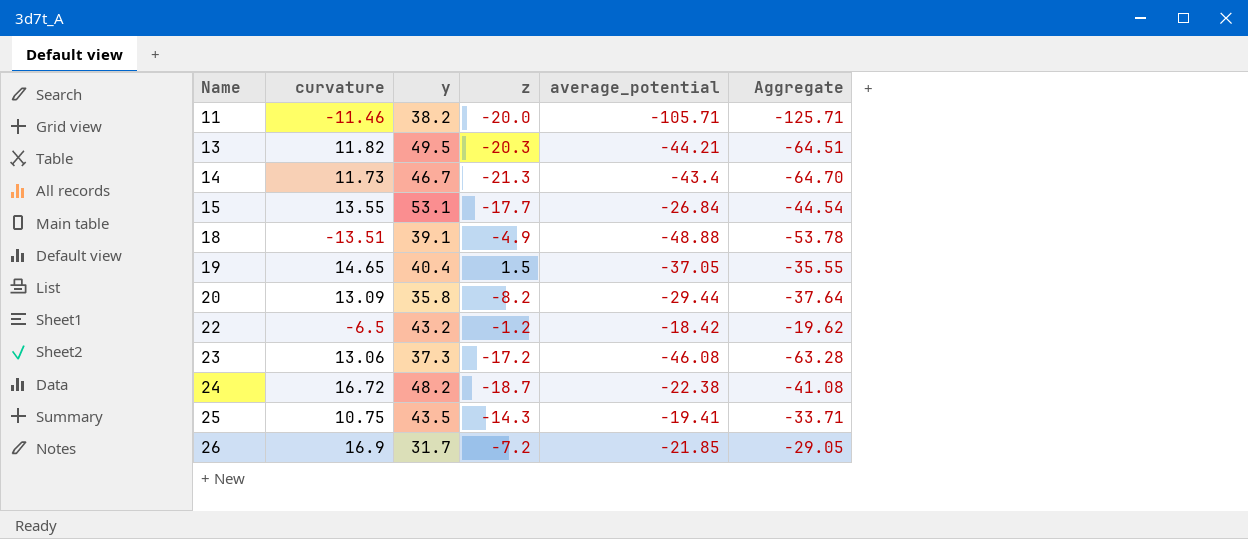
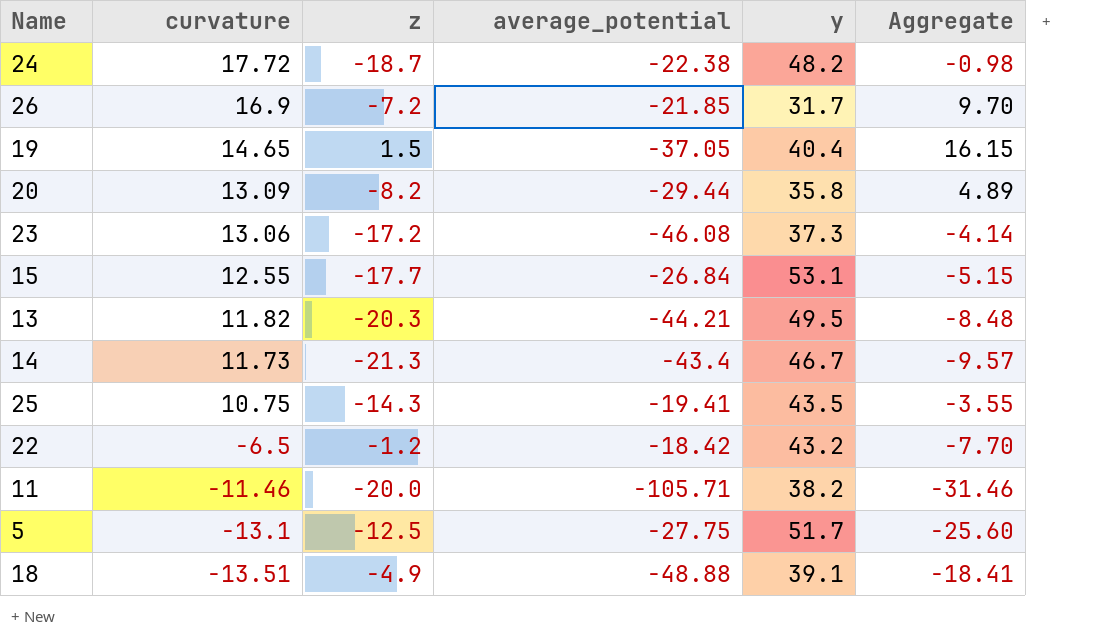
row order: Name ascending -> curvature descending
column y | position: 3 -> 5
column Aggregate | formula: [z] + [average_potential] -> [curvature] + [z]
24 | curvature: 16.72 -> 17.72
15 | curvature: 13.55 -> 12.55
row 5: none -> -13.1 | -12.5 | -27.75 | 51.7 | -25.60

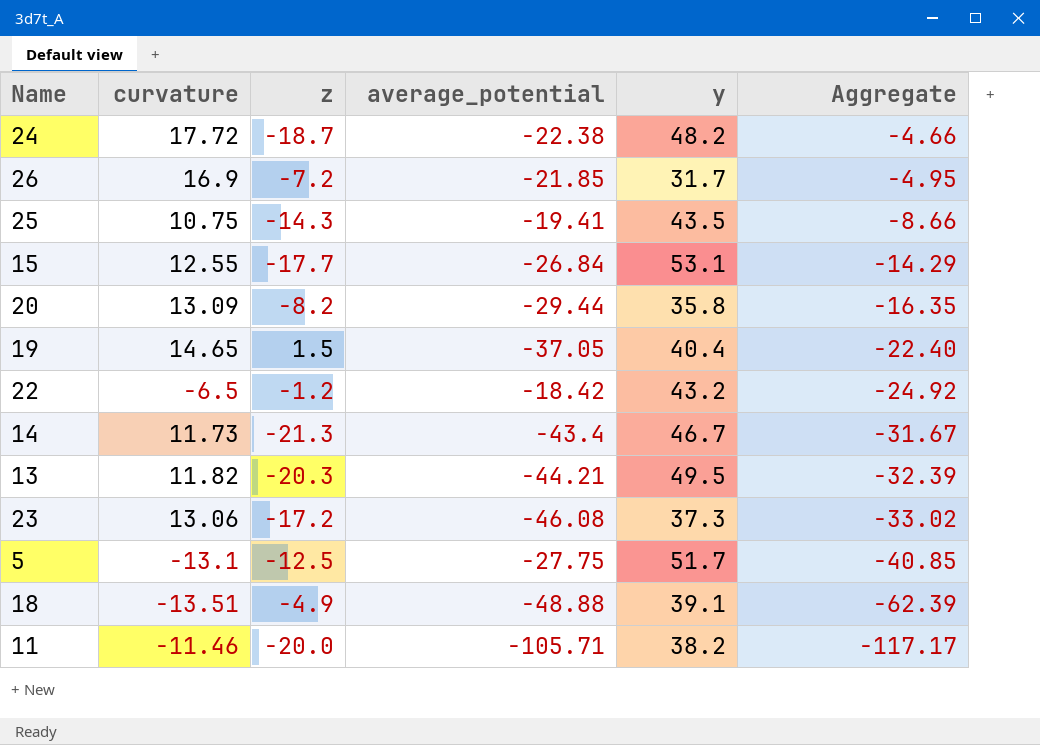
row order: curvature descending -> Aggregate descending
column Aggregate | formula: [curvature] + [z] -> [curvature] + [average_potential]

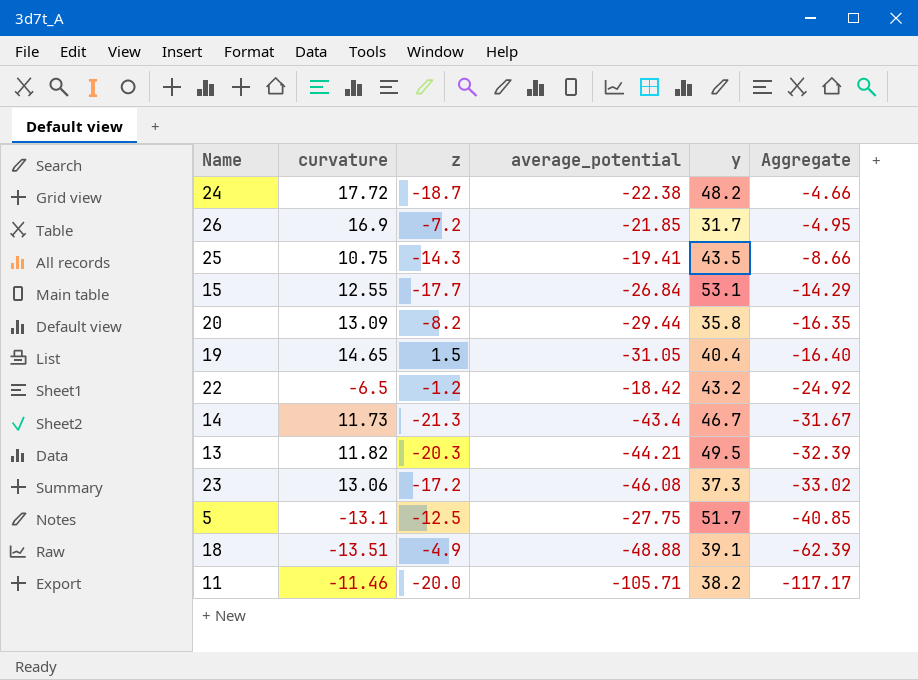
19 | average_potential: -37.05 -> -31.05
19 | Aggregate: -22.40 -> -16.40

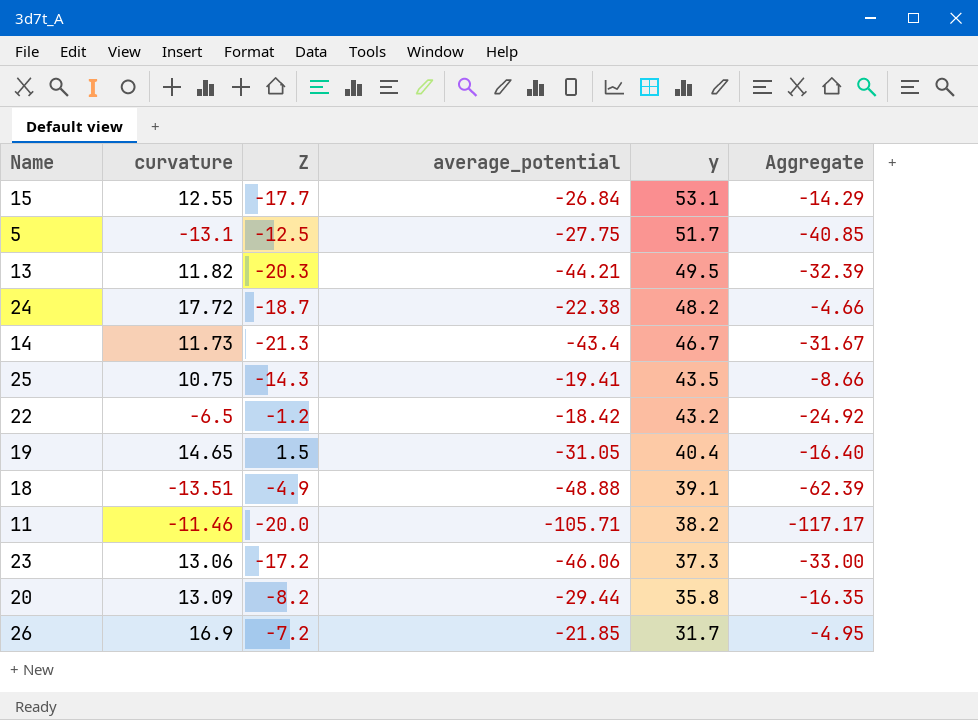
row order: Aggregate descending -> y descending
column name: z -> Z
23 | average_potential: -46.08 -> -46.06
23 | Aggregate: -33.02 -> -33.00

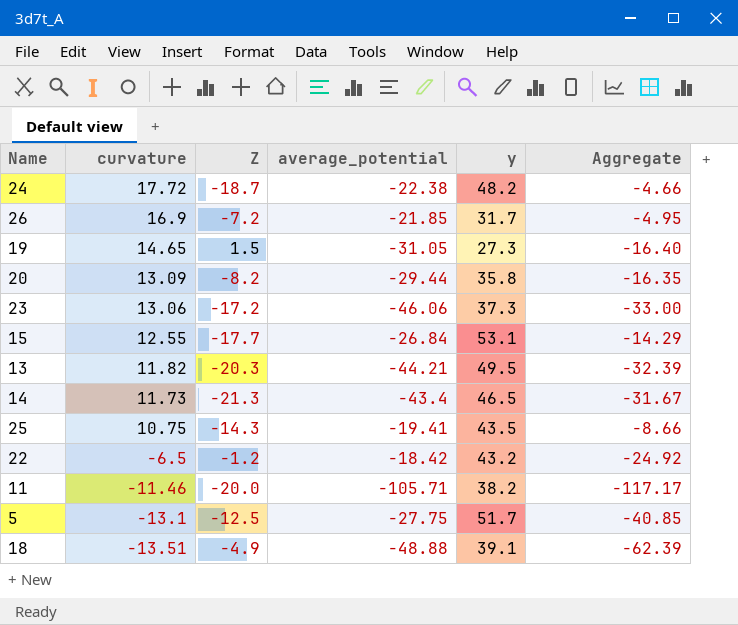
row order: y descending -> curvature descending
19 | y: 40.4 -> 27.3
14 | y: 46.7 -> 46.5

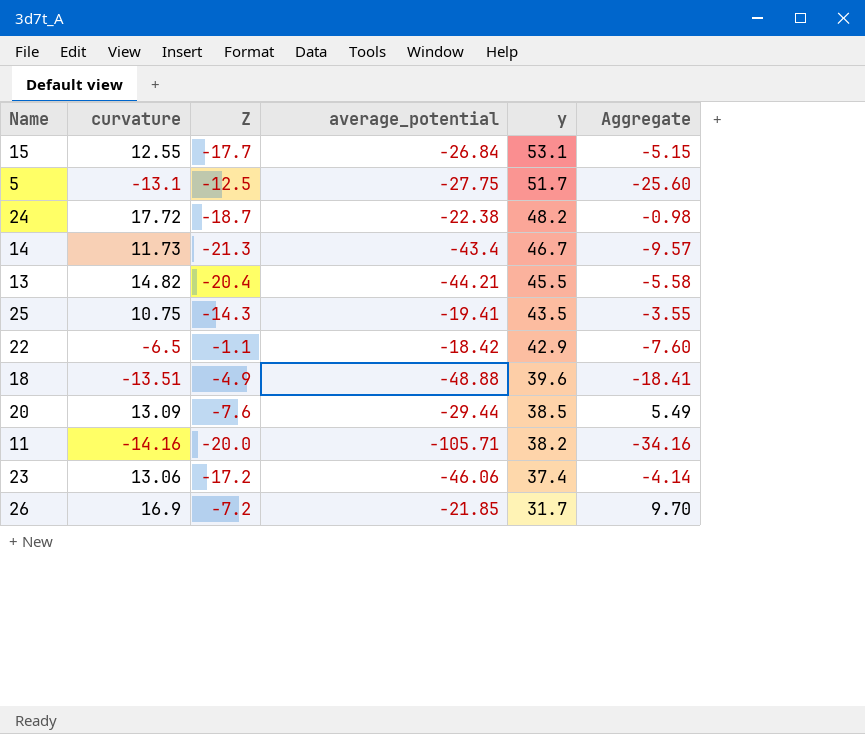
row order: curvature descending -> y descending
column Aggregate | formula: [curvature] + [average_potential] -> [curvature] + [Z]
row 19: 14.65 | 1.5 | -31.05 | 27.3 | -16.40 -> none
14 | y: 46.5 -> 46.7
13 | curvature: 11.82 -> 14.82
13 | Z: -20.3 -> -20.4
13 | y: 49.5 -> 45.5
22 | Z: -1.2 -> -1.1
22 | y: 43.2 -> 42.9
18 | y: 39.1 -> 39.6
20 | Z: -8.2 -> -7.6
20 | y: 35.8 -> 38.5
11 | curvature: -11.46 -> -14.16
23 | y: 37.3 -> 37.4

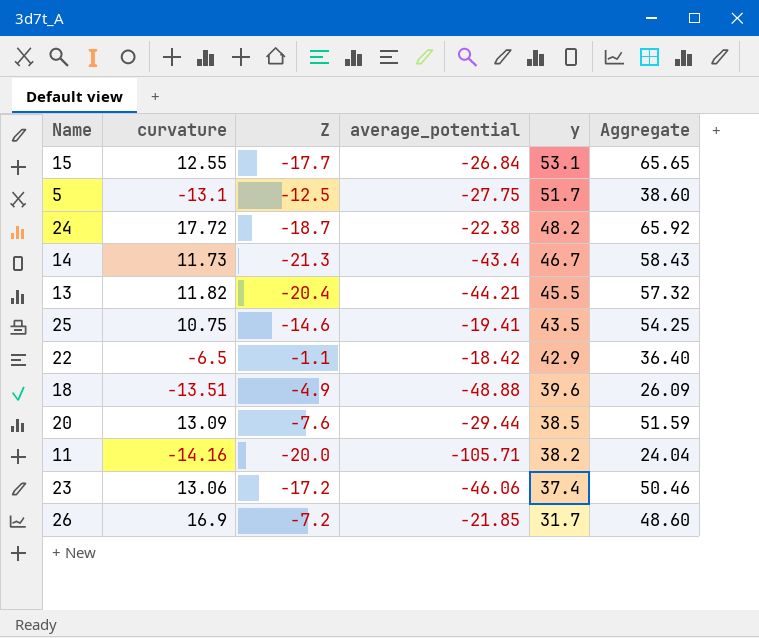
column Aggregate | formula: [curvature] + [Z] -> [curvature] + [y]
13 | curvature: 14.82 -> 11.82
25 | Z: -14.3 -> -14.6

